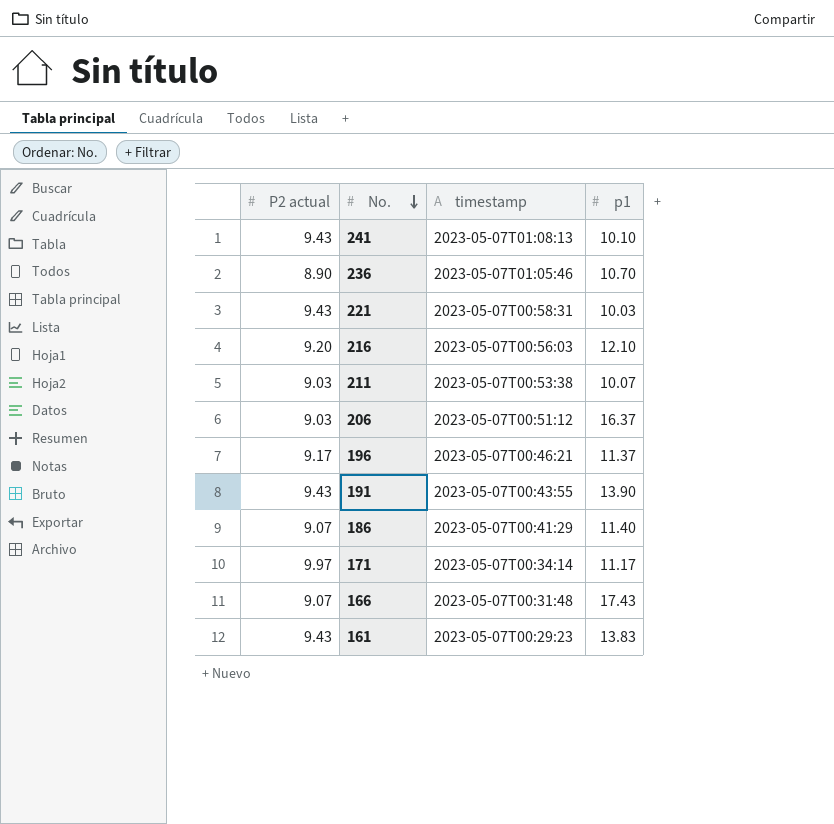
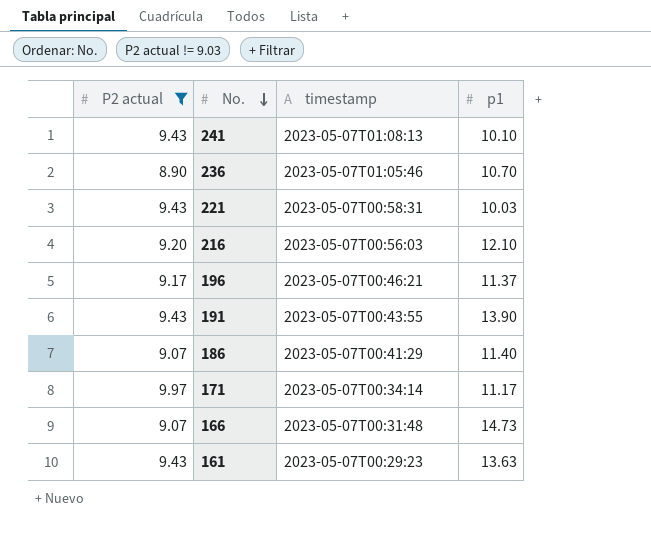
filter: none -> P2 actual != 9.03
166 | p1: 17.43 -> 14.73
161 | p1: 13.83 -> 13.63

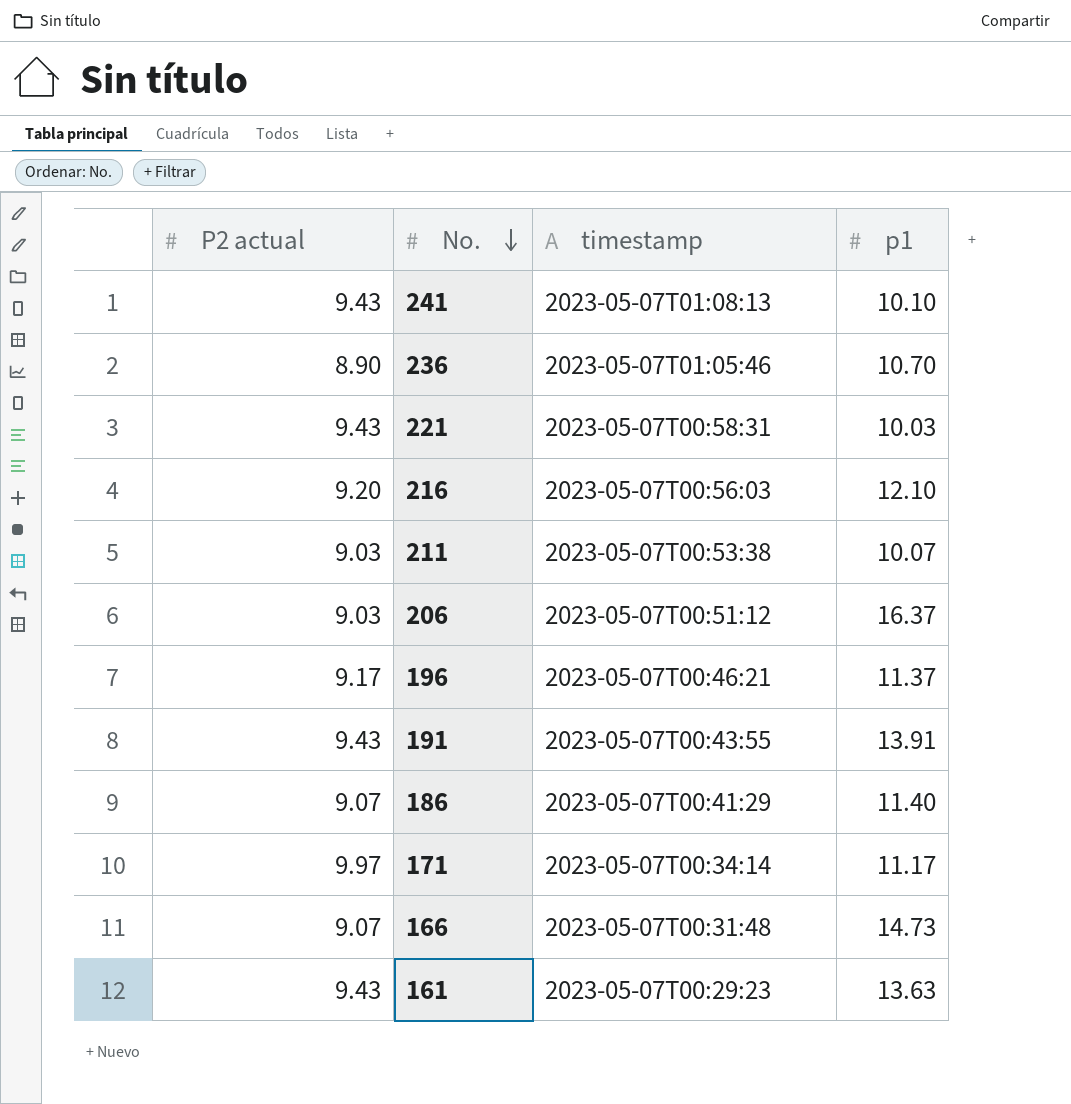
filter: P2 actual != 9.03 -> none
191 | p1: 13.90 -> 13.91

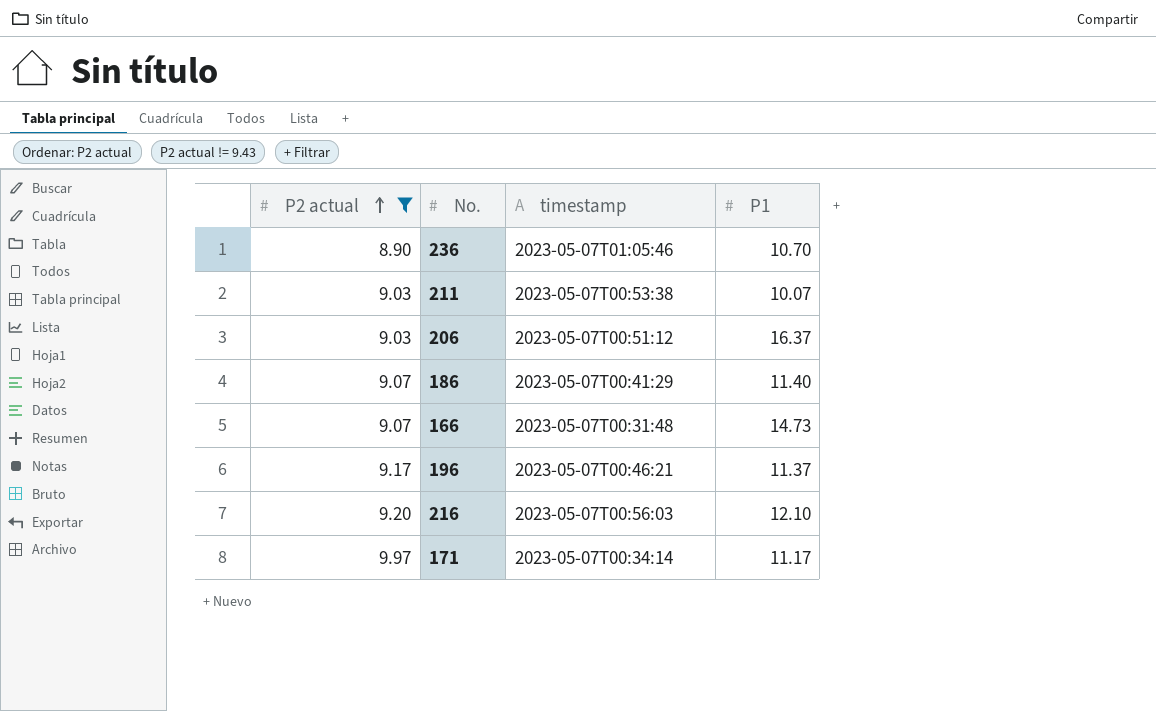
filter: none -> P2 actual != 9.43
row order: No. descending -> P2 actual ascending
column name: p1 -> P1

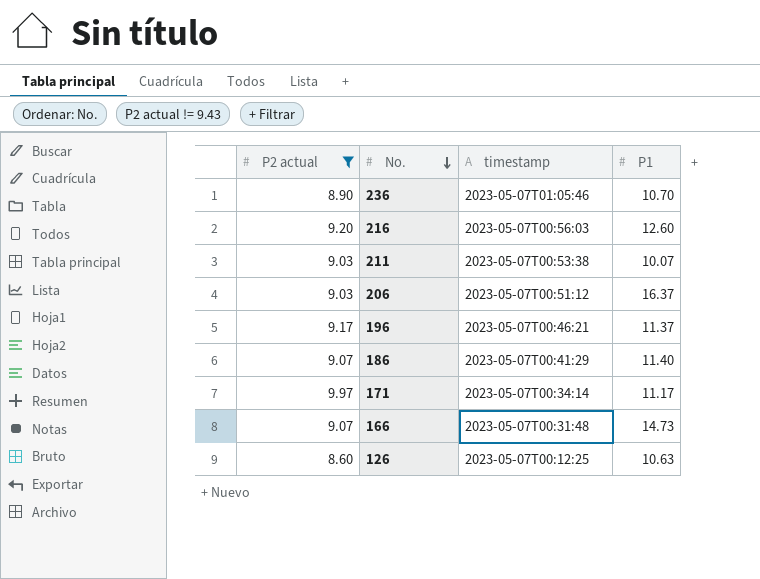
row order: P2 actual ascending -> No. descending
216 | P1: 12.10 -> 12.60
row 126: none -> 8.60 | 2023-05-07T00:12:25 | 10.63

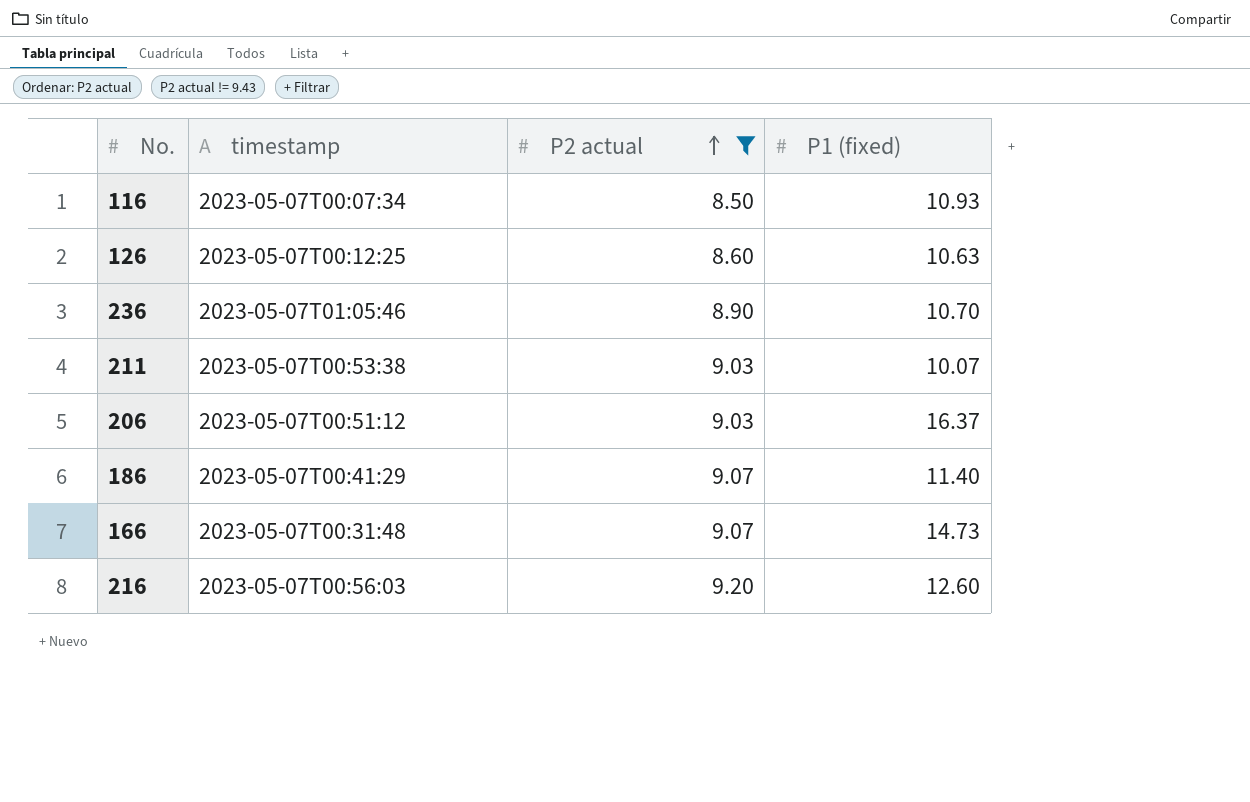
row order: No. descending -> P2 actual ascending
column P2 actual | position: 1 -> 3
column name: P1 -> P1 (fixed)
row 196: 9.17 | 2023-05-07T00:46:21 | 11.37 -> none
row 171: 9.97 | 2023-05-07T00:34:14 | 11.17 -> none
row 116: none -> 2023-05-07T00:07:34 | 8.50 | 10.93

